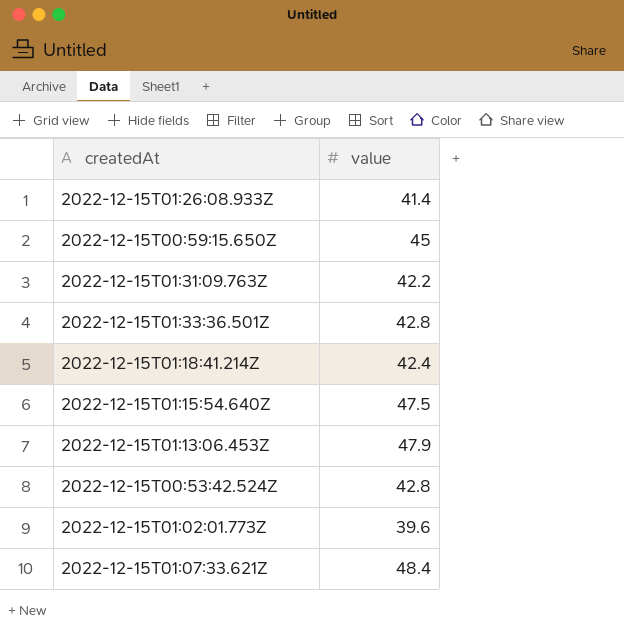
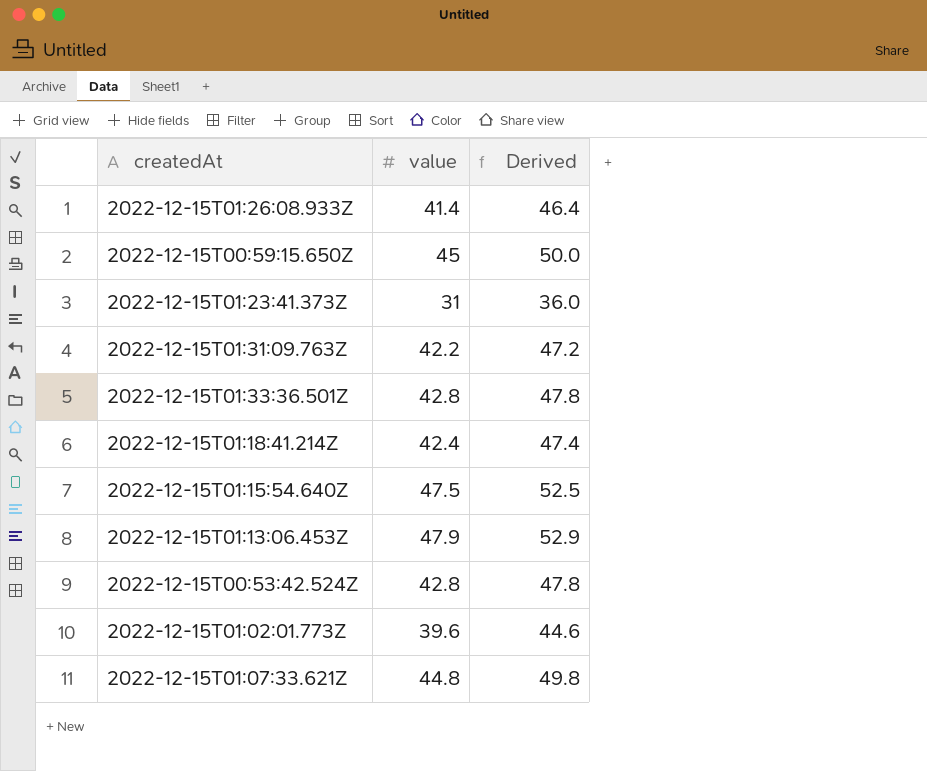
column Derived | formula: none -> [value] + 5
row 2022-12-15T01:23:41.373Z: none -> 31 | 36.0
2022-12-15T01:07:33.621Z | value: 48.4 -> 44.8

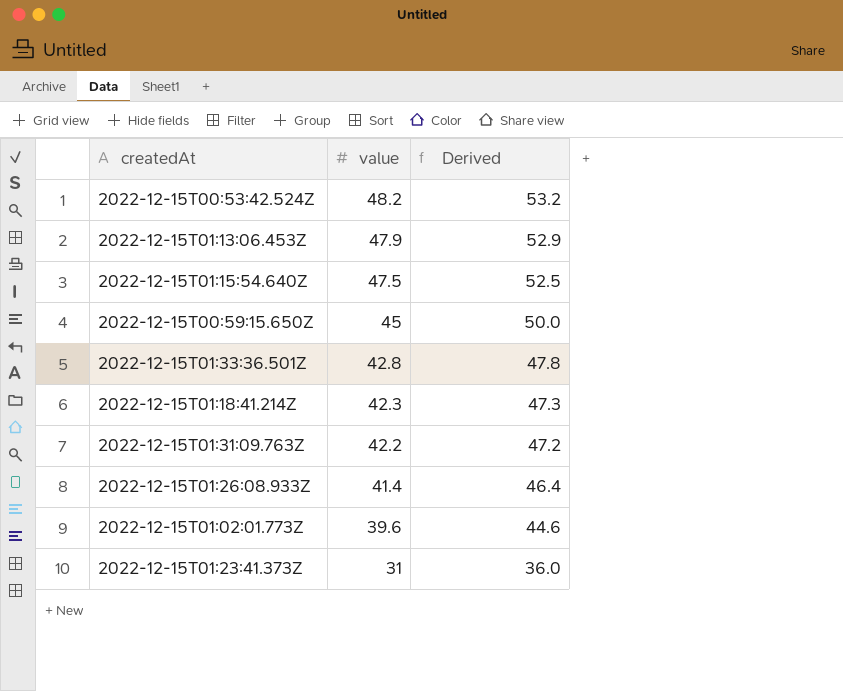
row order: none -> value descending
row 2022-12-15T01:07:33.621Z: 44.8 | 49.8 -> none
2022-12-15T00:53:42.524Z | value: 42.8 -> 48.2
2022-12-15T00:53:42.524Z | Derived: 47.8 -> 53.2
2022-12-15T01:18:41.214Z | value: 42.4 -> 42.3
2022-12-15T01:18:41.214Z | Derived: 47.4 -> 47.3

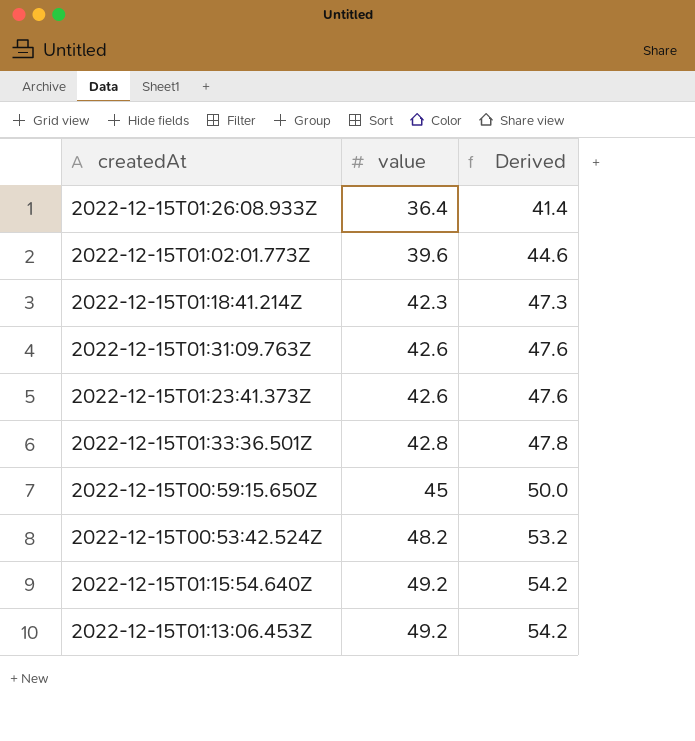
row order: value descending -> value ascending
2022-12-15T01:26:08.933Z | value: 41.4 -> 36.4
2022-12-15T01:26:08.933Z | Derived: 46.4 -> 41.4
2022-12-15T01:31:09.763Z | value: 42.2 -> 42.6
2022-12-15T01:31:09.763Z | Derived: 47.2 -> 47.6
2022-12-15T01:23:41.373Z | value: 31 -> 42.6
2022-12-15T01:23:41.373Z | Derived: 36.0 -> 47.6
2022-12-15T01:15:54.640Z | value: 47.5 -> 49.2
2022-12-15T01:15:54.640Z | Derived: 52.5 -> 54.2
2022-12-15T01:13:06.453Z | value: 47.9 -> 49.2
2022-12-15T01:13:06.453Z | Derived: 52.9 -> 54.2

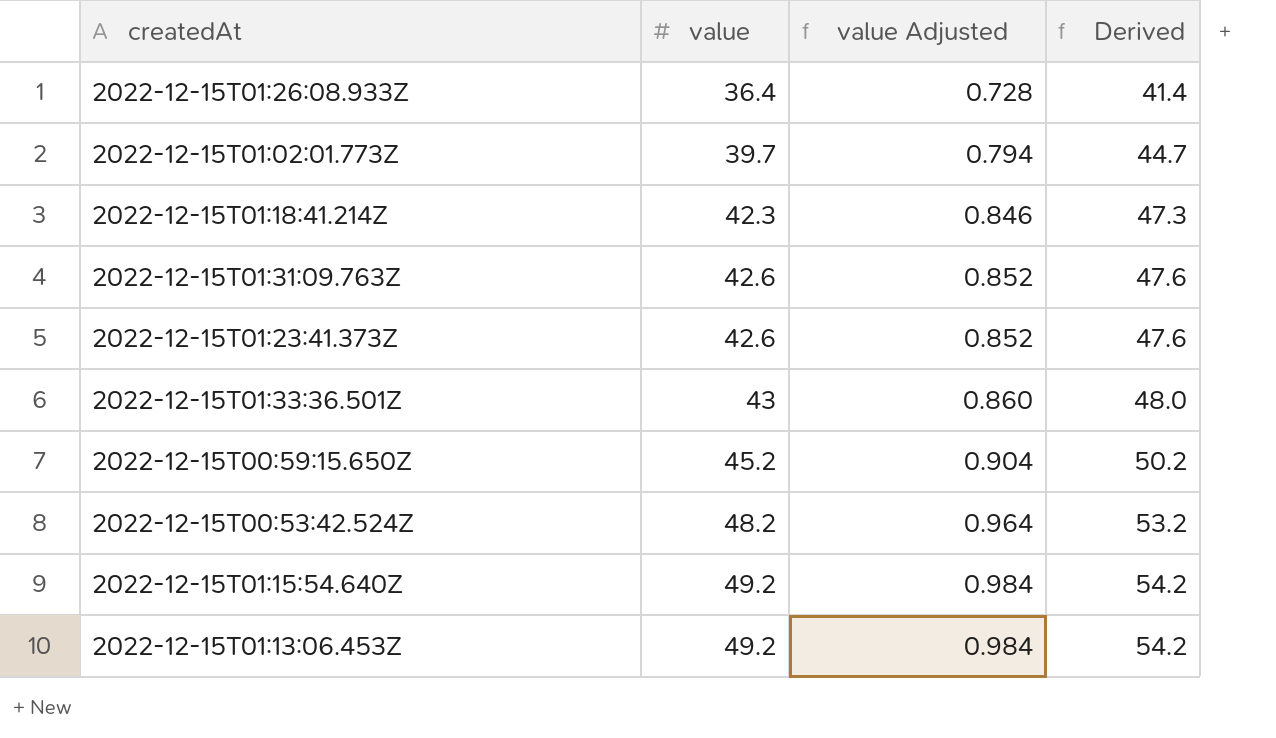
column value Adjusted | formula: none -> [value] * 0.02
2022-12-15T01:02:01.773Z | value: 39.6 -> 39.7
2022-12-15T01:02:01.773Z | Derived: 44.6 -> 44.7
2022-12-15T01:33:36.501Z | value: 42.8 -> 43
2022-12-15T01:33:36.501Z | Derived: 47.8 -> 48.0
2022-12-15T00:59:15.650Z | value: 45 -> 45.2
2022-12-15T00:59:15.650Z | Derived: 50.0 -> 50.2

